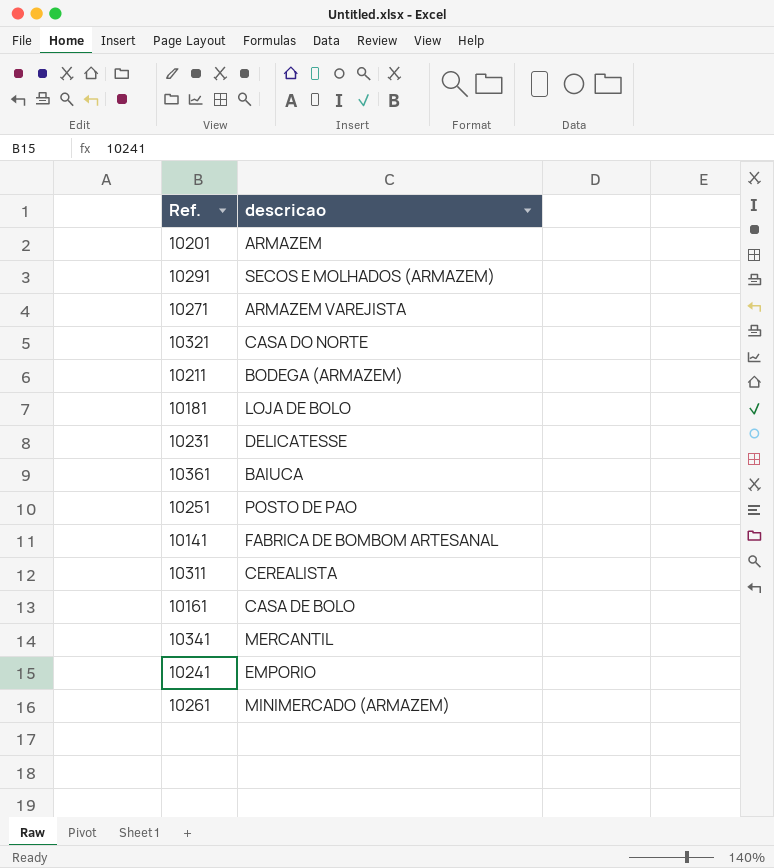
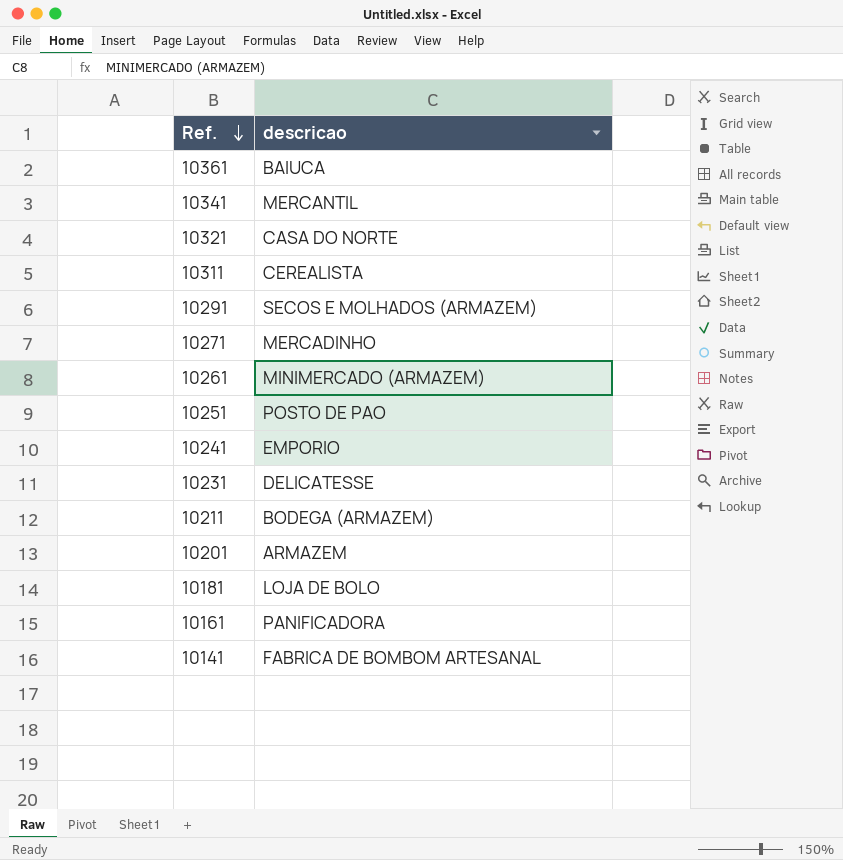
row order: none -> Ref. descending
10271 | descricao: ARMAZEM VAREJISTA -> MERCADINHO
10161 | descricao: CASA DE BOLO -> PANIFICADORA

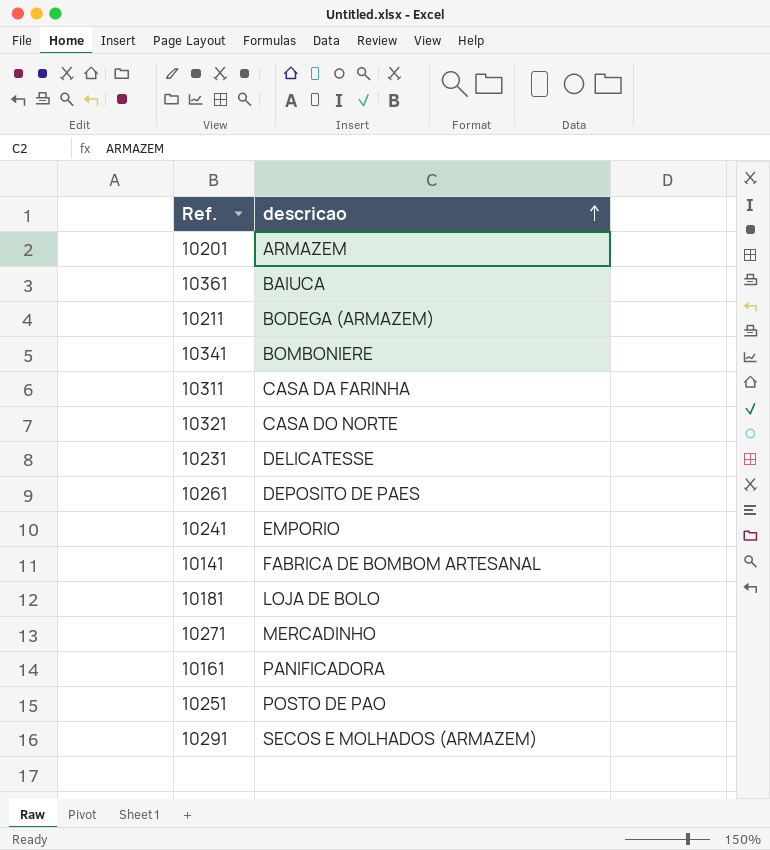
row order: Ref. descending -> descricao ascending
10341 | descricao: MERCANTIL -> BOMBONIERE
10311 | descricao: CEREALISTA -> CASA DA FARINHA
10261 | descricao: MINIMERCADO (ARMAZEM) -> DEPOSITO DE PAES

